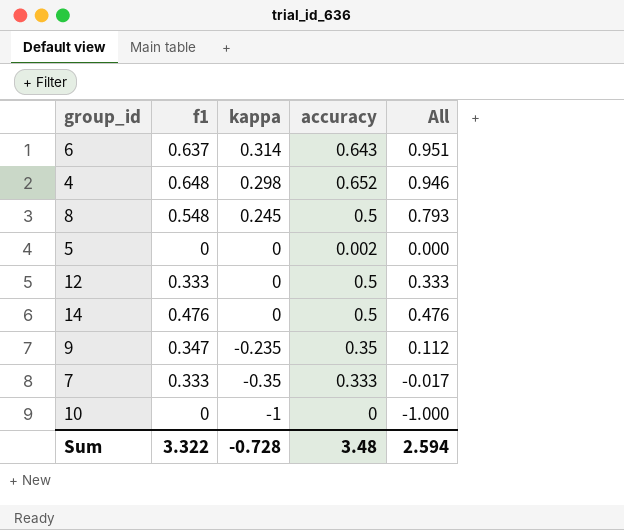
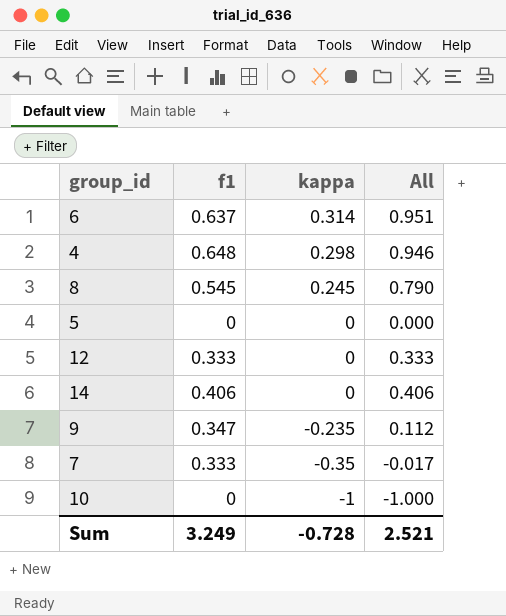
column accuracy | position: 4 -> none
8 | f1: 0.548 -> 0.545
8 | All: 0.793 -> 0.790
14 | f1: 0.476 -> 0.406
14 | All: 0.476 -> 0.406
Sum | f1: 3.322 -> 3.249
Sum | All: 2.594 -> 2.521

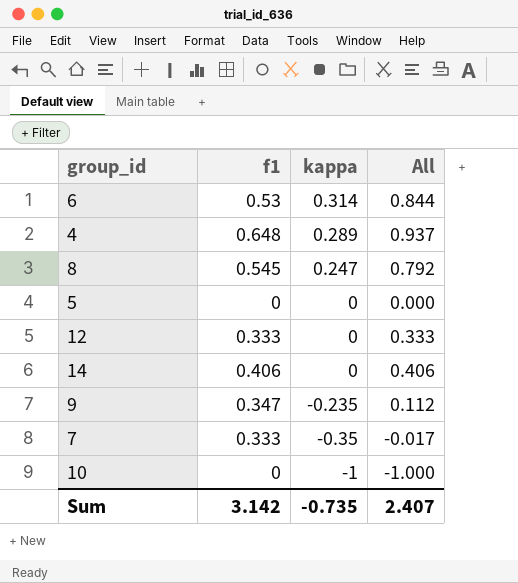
6 | f1: 0.637 -> 0.53
6 | All: 0.951 -> 0.844
4 | kappa: 0.298 -> 0.289
4 | All: 0.946 -> 0.937
8 | kappa: 0.245 -> 0.247
8 | All: 0.790 -> 0.792
Sum | f1: 3.249 -> 3.142
Sum | kappa: -0.728 -> -0.735
Sum | All: 2.521 -> 2.407

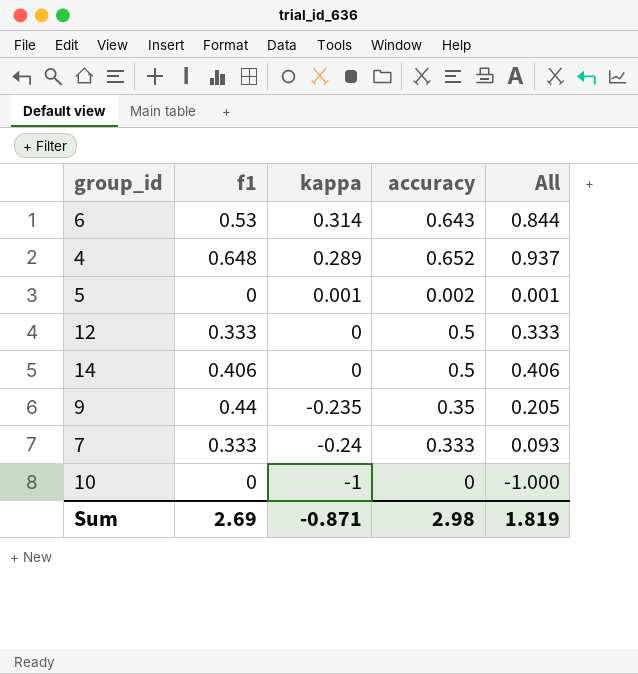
column accuracy | position: none -> 4
row 8: 0.545 | 0.247 | 0.792 -> none
5 | kappa: 0 -> 0.001
5 | All: 0.000 -> 0.001
9 | f1: 0.347 -> 0.44
9 | All: 0.112 -> 0.205
7 | kappa: -0.35 -> -0.24
7 | All: -0.017 -> 0.093
Sum | f1: 3.142 -> 2.69
Sum | kappa: -0.735 -> -0.871
Sum | All: 2.407 -> 1.819

